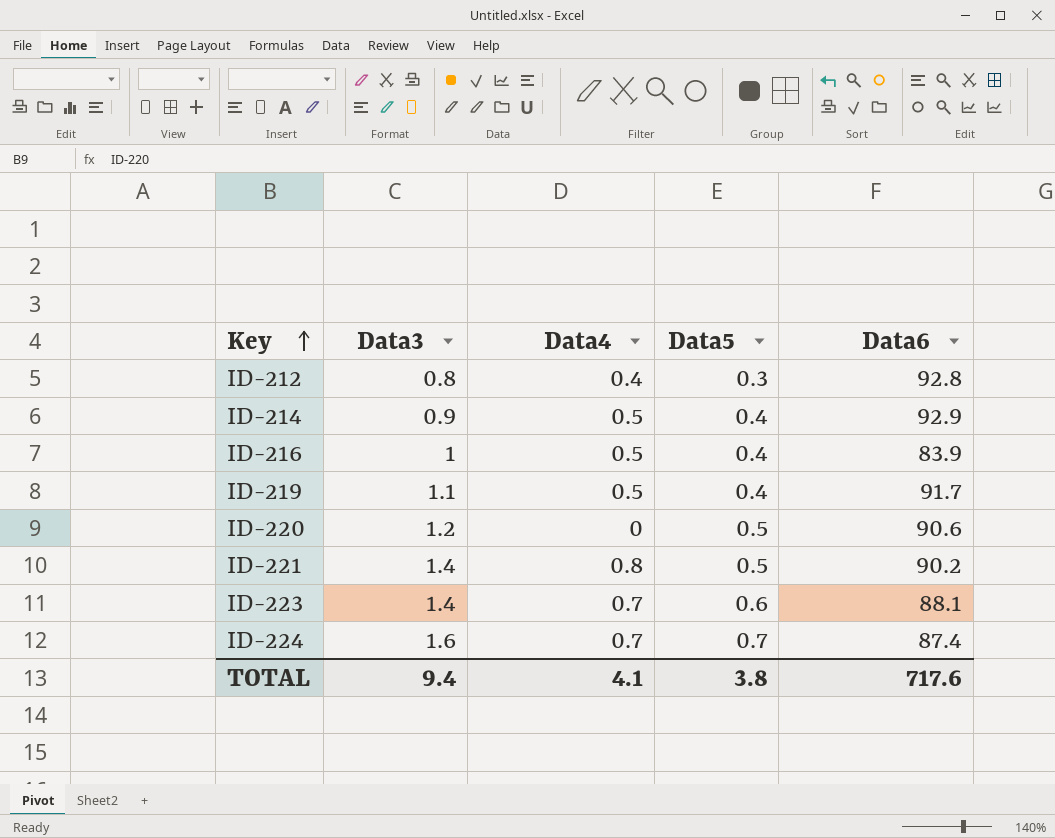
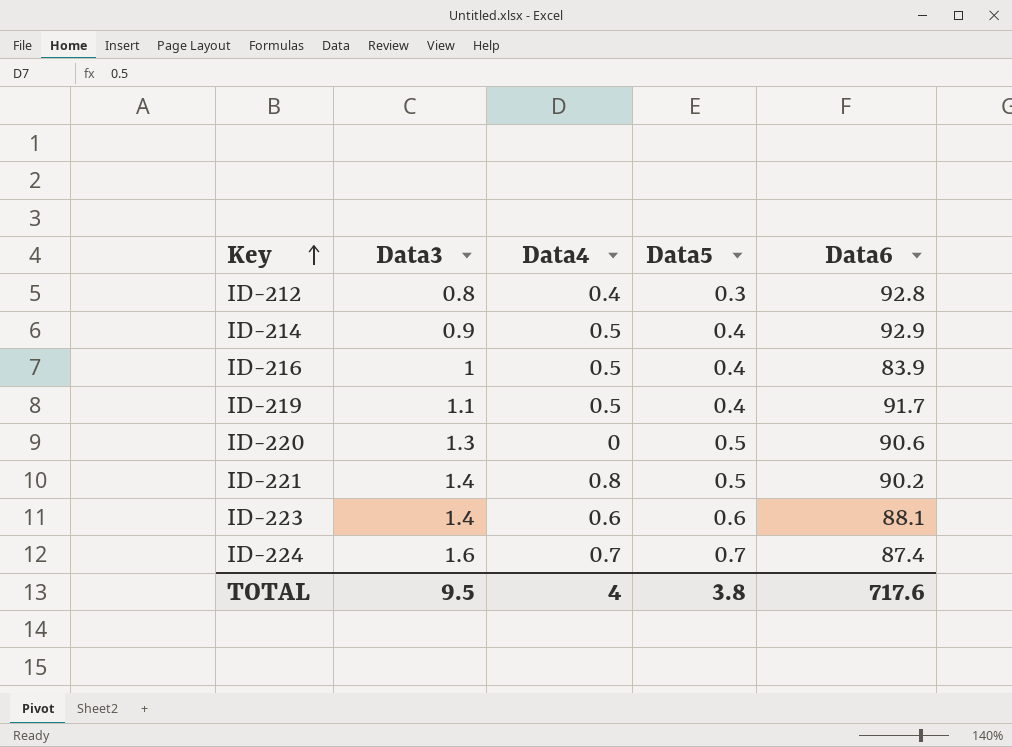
ID-220 | Data3: 1.2 -> 1.3
ID-223 | Data4: 0.7 -> 0.6
TOTAL | Data3: 9.4 -> 9.5
TOTAL | Data4: 4.1 -> 4

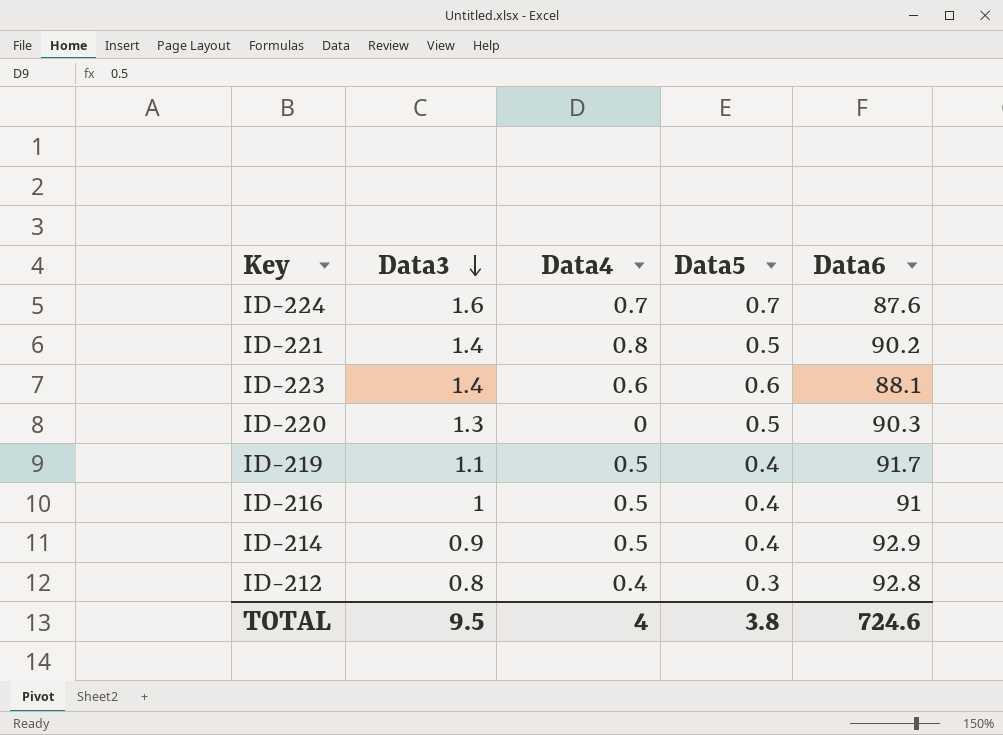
row order: Key ascending -> Data3 descending
ID-224 | Data6: 87.4 -> 87.6
ID-220 | Data6: 90.6 -> 90.3
ID-216 | Data6: 83.9 -> 91
TOTAL | Data6: 717.6 -> 724.6

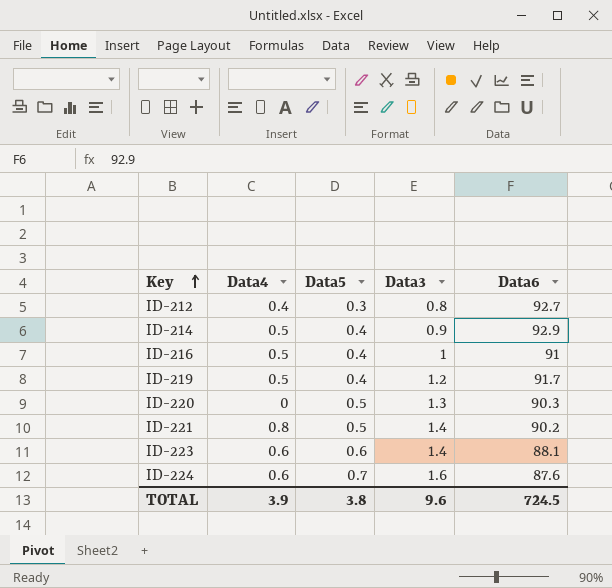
row order: Data3 descending -> Key ascending
column Data3 | position: 2 -> 4
ID-212 | Data6: 92.8 -> 92.7
ID-219 | Data3: 1.1 -> 1.2
ID-224 | Data4: 0.7 -> 0.6
TOTAL | Data4: 4 -> 3.9
TOTAL | Data3: 9.5 -> 9.6
TOTAL | Data6: 724.6 -> 724.5

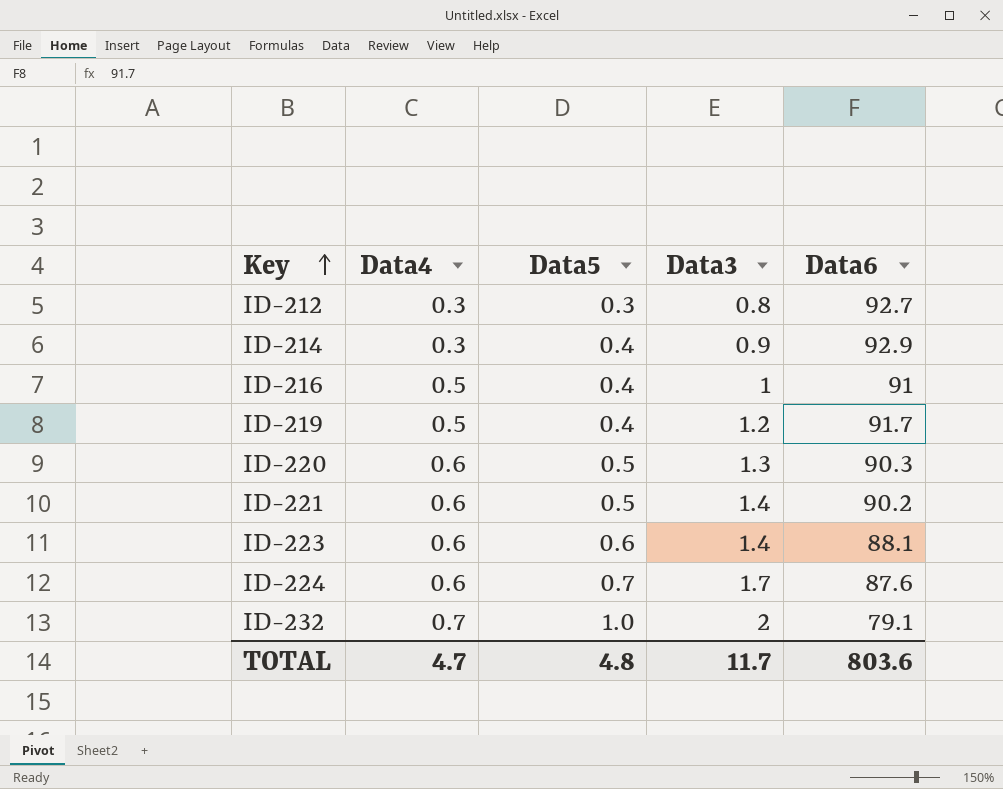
ID-212 | Data4: 0.4 -> 0.3
ID-214 | Data4: 0.5 -> 0.3
ID-220 | Data4: 0 -> 0.6
ID-221 | Data4: 0.8 -> 0.6
ID-224 | Data3: 1.6 -> 1.7
row ID-232: none -> 0.7 | 1.0 | 2 | 79.1
TOTAL | Data4: 3.9 -> 4.7
TOTAL | Data5: 3.8 -> 4.8
TOTAL | Data3: 9.6 -> 11.7
TOTAL | Data6: 724.5 -> 803.6

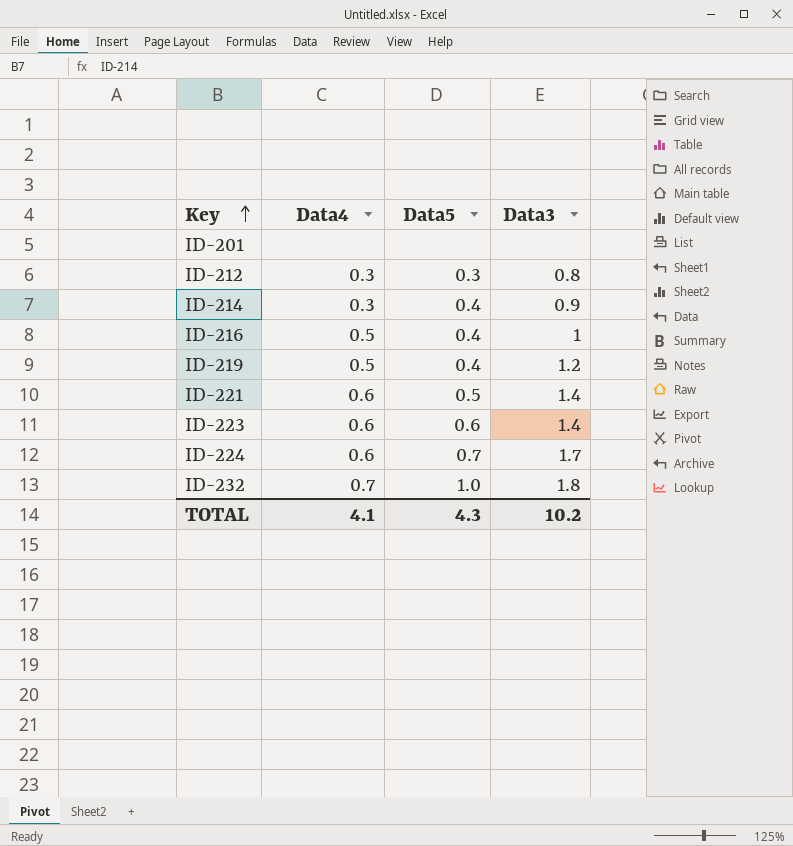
column Data6 | position: 5 -> none
row ID-220: 0.6 | 0.5 | 1.3 | 90.3 -> none
row ID-201: none -> none | none | none
ID-232 | Data3: 2 -> 1.8
TOTAL | Data4: 4.7 -> 4.1
TOTAL | Data5: 4.8 -> 4.3
TOTAL | Data3: 11.7 -> 10.2

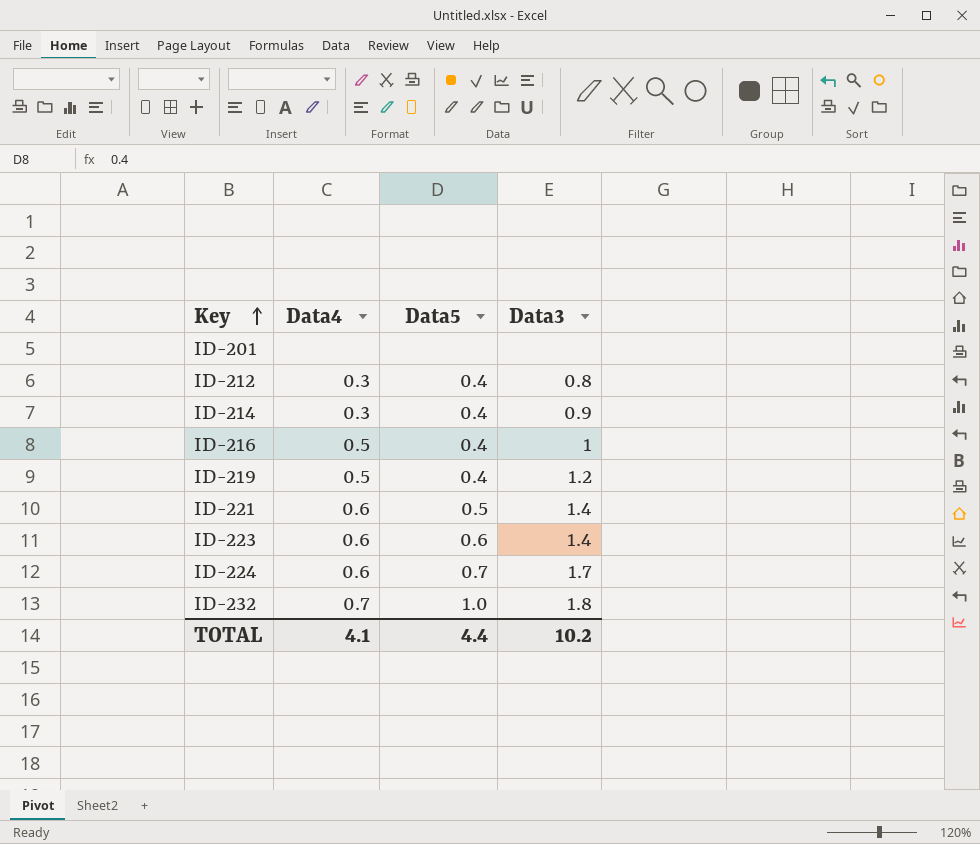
ID-212 | Data5: 0.3 -> 0.4
TOTAL | Data5: 4.3 -> 4.4

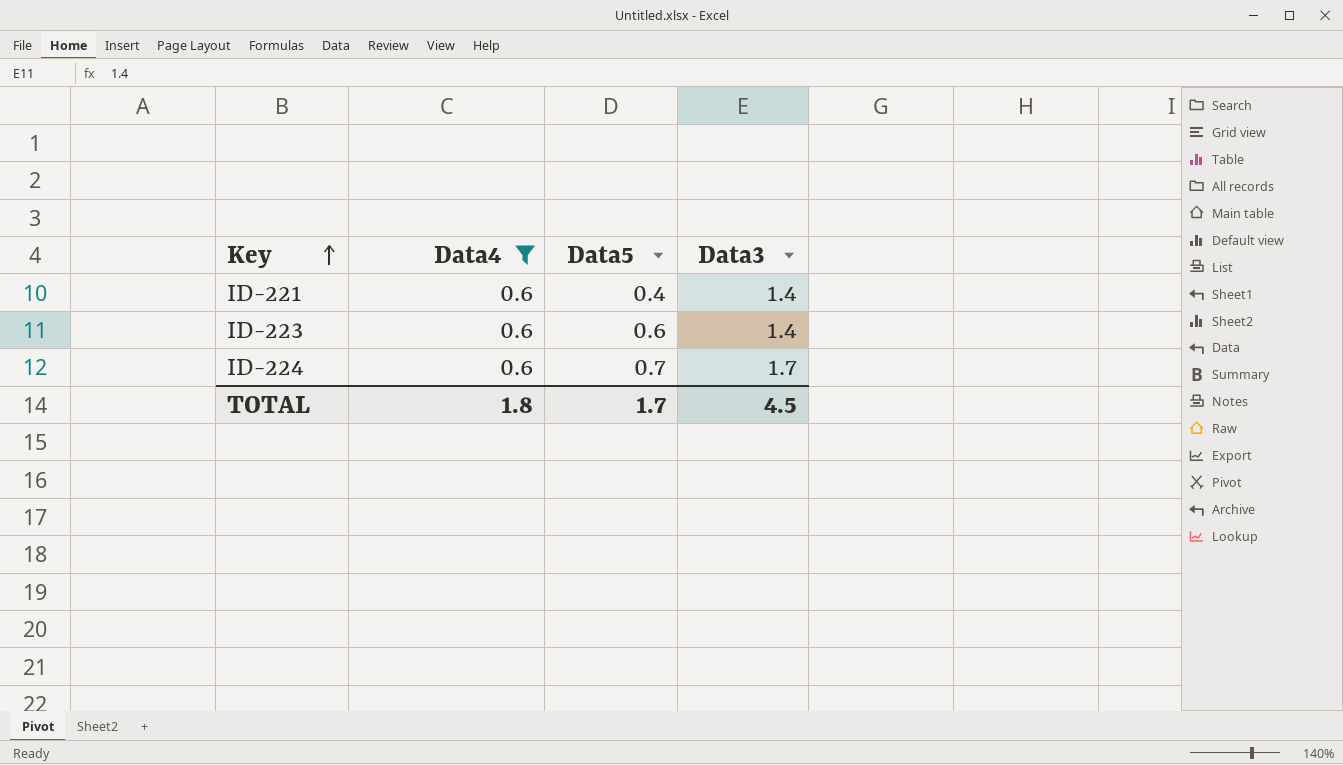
filter: none -> Data4 = 0.6
ID-221 | Data5: 0.5 -> 0.4
TOTAL | Data4: 4.1 -> 1.8
TOTAL | Data5: 4.4 -> 1.7
TOTAL | Data3: 10.2 -> 4.5

